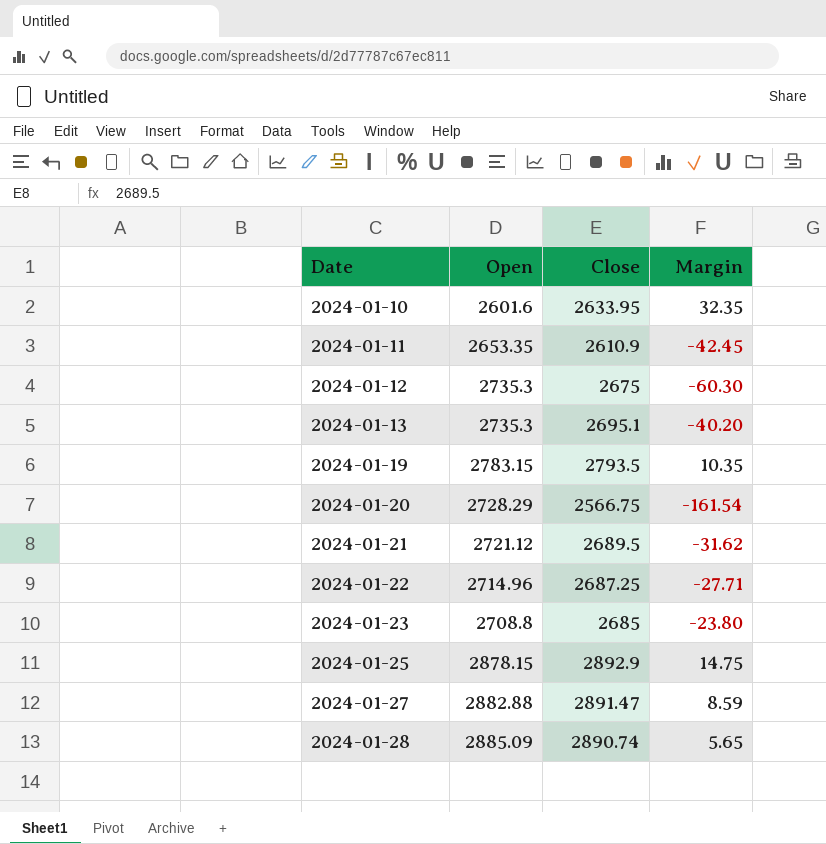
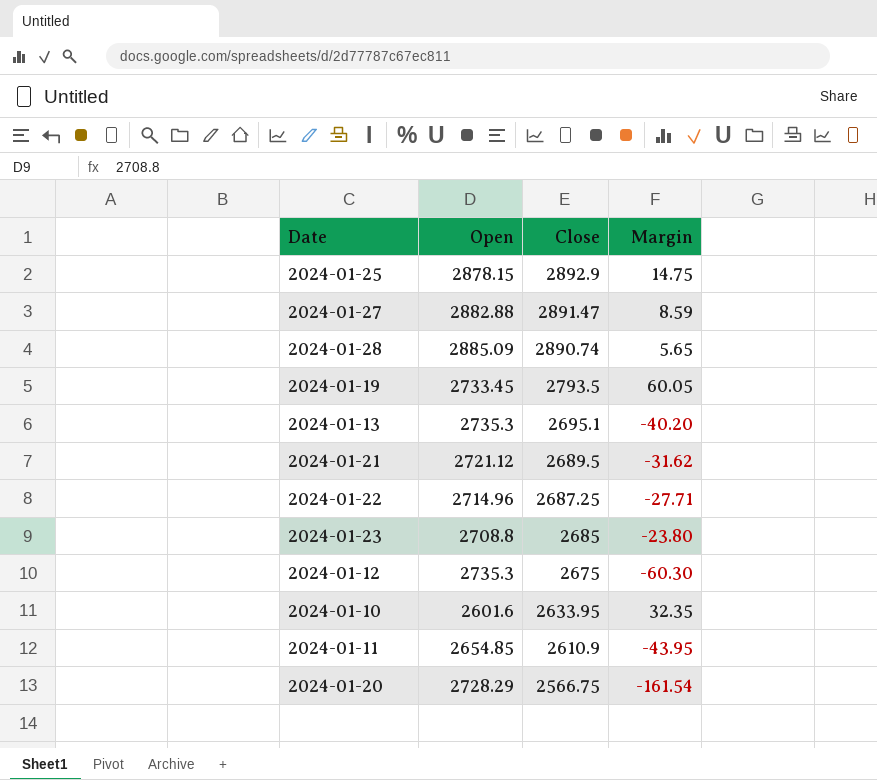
row order: Date ascending -> Close descending
2024-01-19 | Open: 2783.15 -> 2733.45
2024-01-19 | Margin: 10.35 -> 60.05
2024-01-11 | Open: 2653.35 -> 2654.85
2024-01-11 | Margin: -42.45 -> -43.95

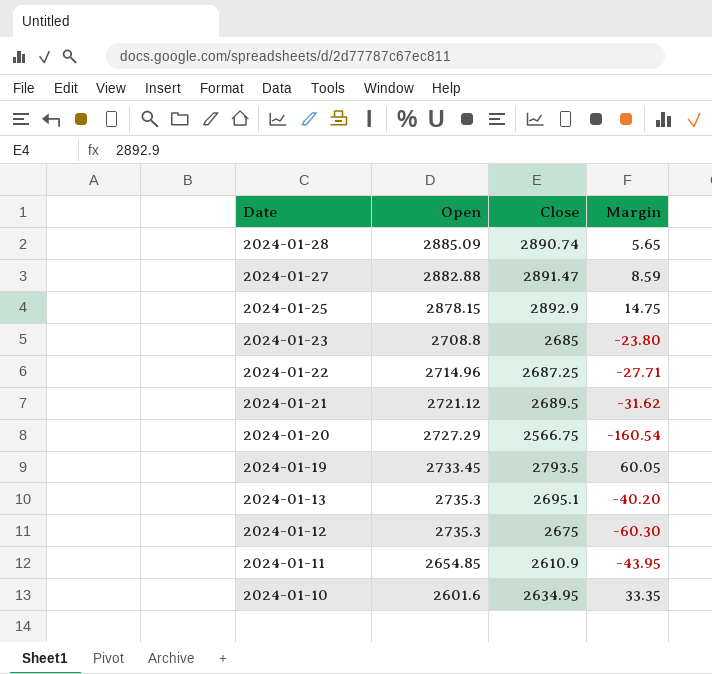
row order: Close descending -> Date descending
2024-01-20 | Open: 2728.29 -> 2727.29
2024-01-20 | Margin: -161.54 -> -160.54
2024-01-10 | Close: 2633.95 -> 2634.95
2024-01-10 | Margin: 32.35 -> 33.35

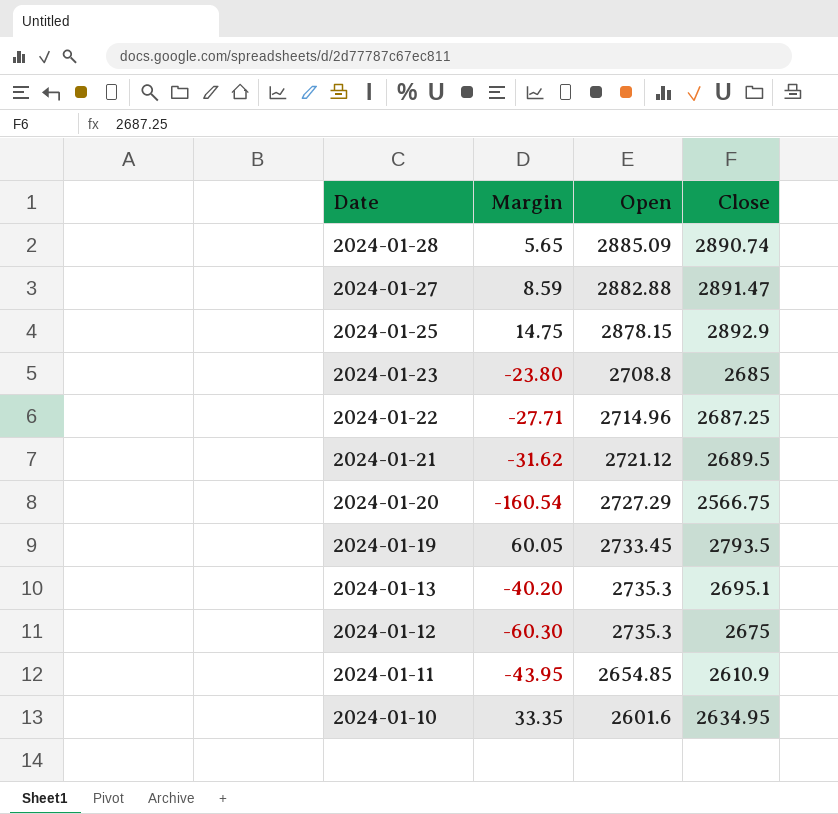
column Margin | position: 4 -> 2

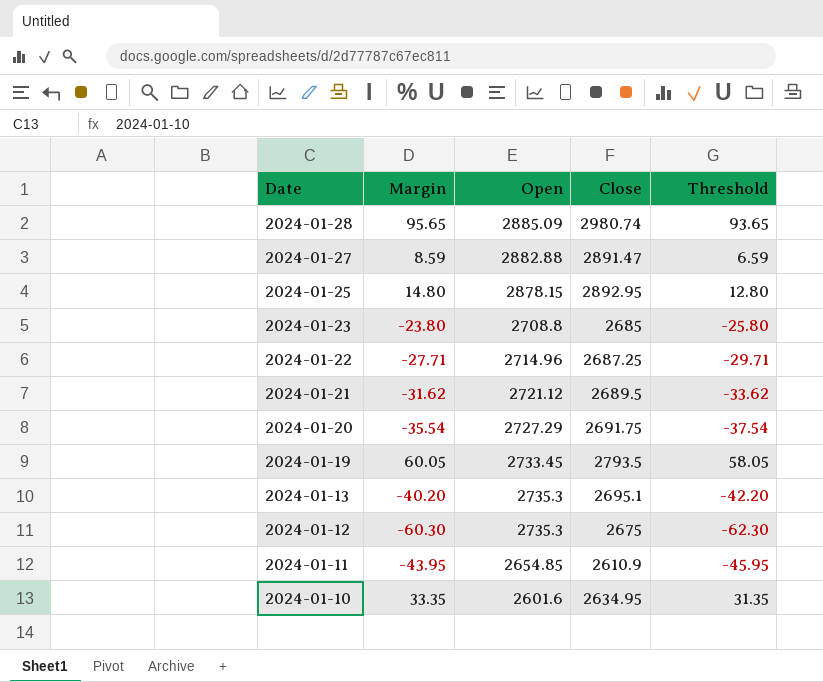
column Threshold | formula: none -> [Margin] - 2
2024-01-28 | Margin: 5.65 -> 95.65
2024-01-28 | Close: 2890.74 -> 2980.74
2024-01-25 | Margin: 14.75 -> 14.80
2024-01-25 | Close: 2892.9 -> 2892.95
2024-01-20 | Margin: -160.54 -> -35.54
2024-01-20 | Close: 2566.75 -> 2691.75

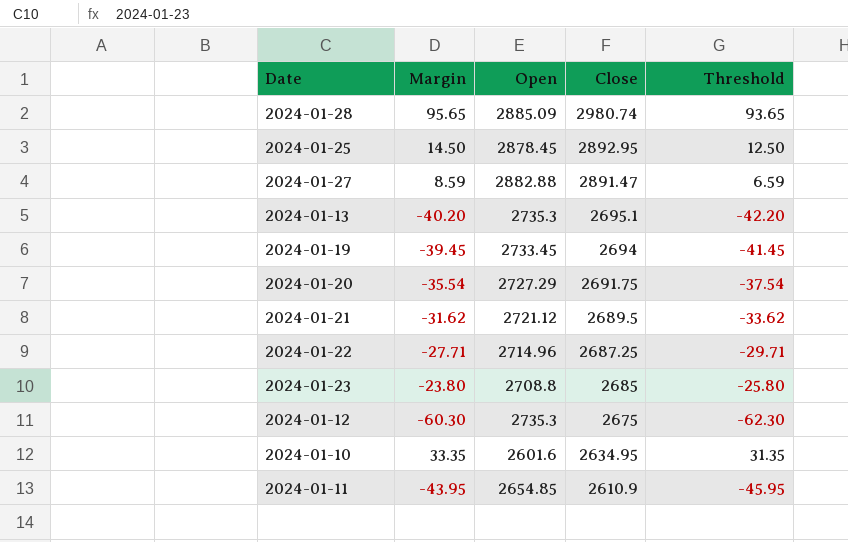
row order: Date descending -> Close descending
2024-01-25 | Margin: 14.80 -> 14.50
2024-01-25 | Open: 2878.15 -> 2878.45
2024-01-25 | Threshold: 12.80 -> 12.50
2024-01-19 | Margin: 60.05 -> -39.45
2024-01-19 | Close: 2793.5 -> 2694
2024-01-19 | Threshold: 58.05 -> -41.45

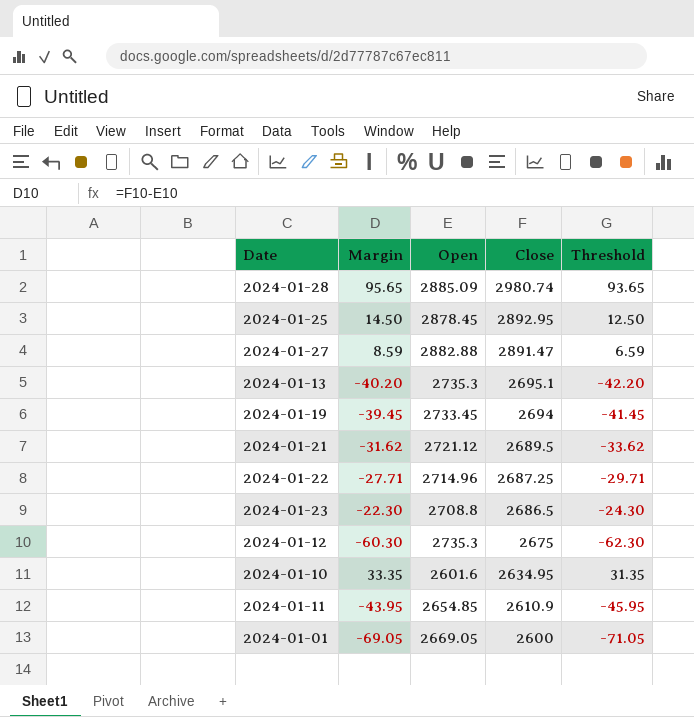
row 2024-01-20: -35.54 | 2727.29 | 2691.75 | -37.54 -> none
2024-01-23 | Margin: -23.80 -> -22.30
2024-01-23 | Close: 2685 -> 2686.5
2024-01-23 | Threshold: -25.80 -> -24.30
row 2024-01-01: none -> -69.05 | 2669.05 | 2600 | -71.05

